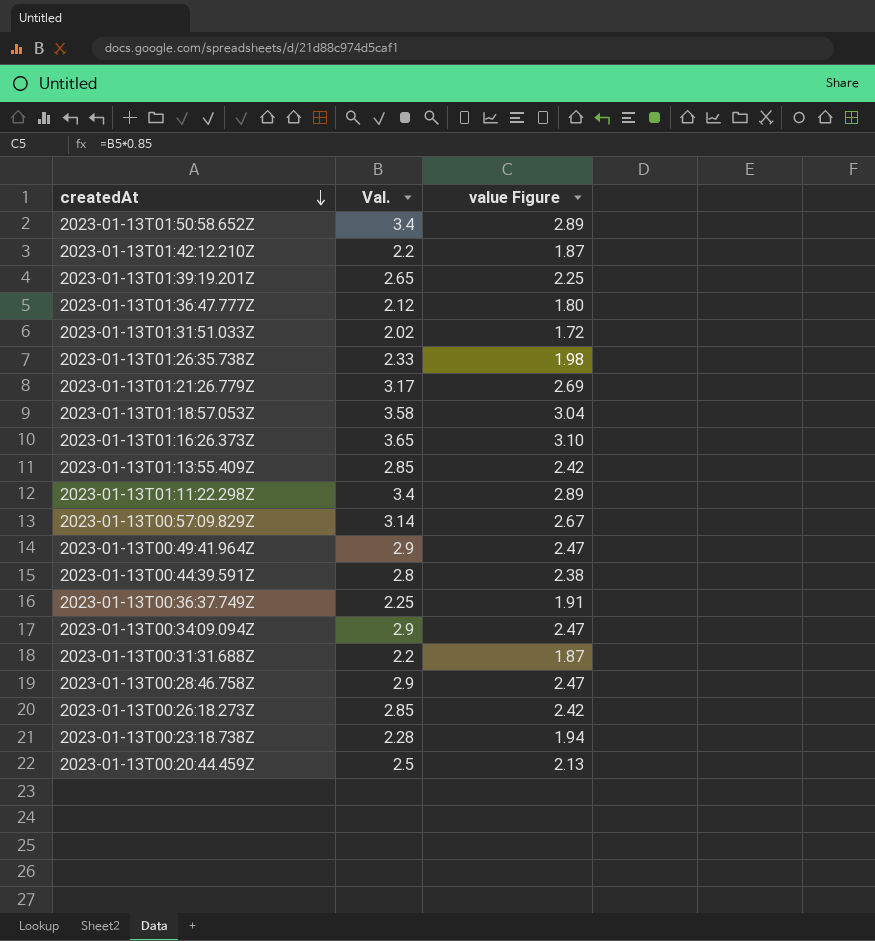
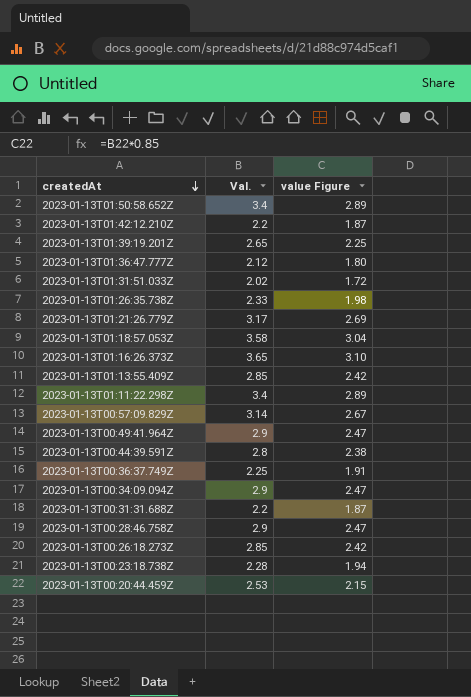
2023-01-13T00:20:44.459Z | Val.: 2.5 -> 2.53
2023-01-13T00:20:44.459Z | value Figure: 2.13 -> 2.15

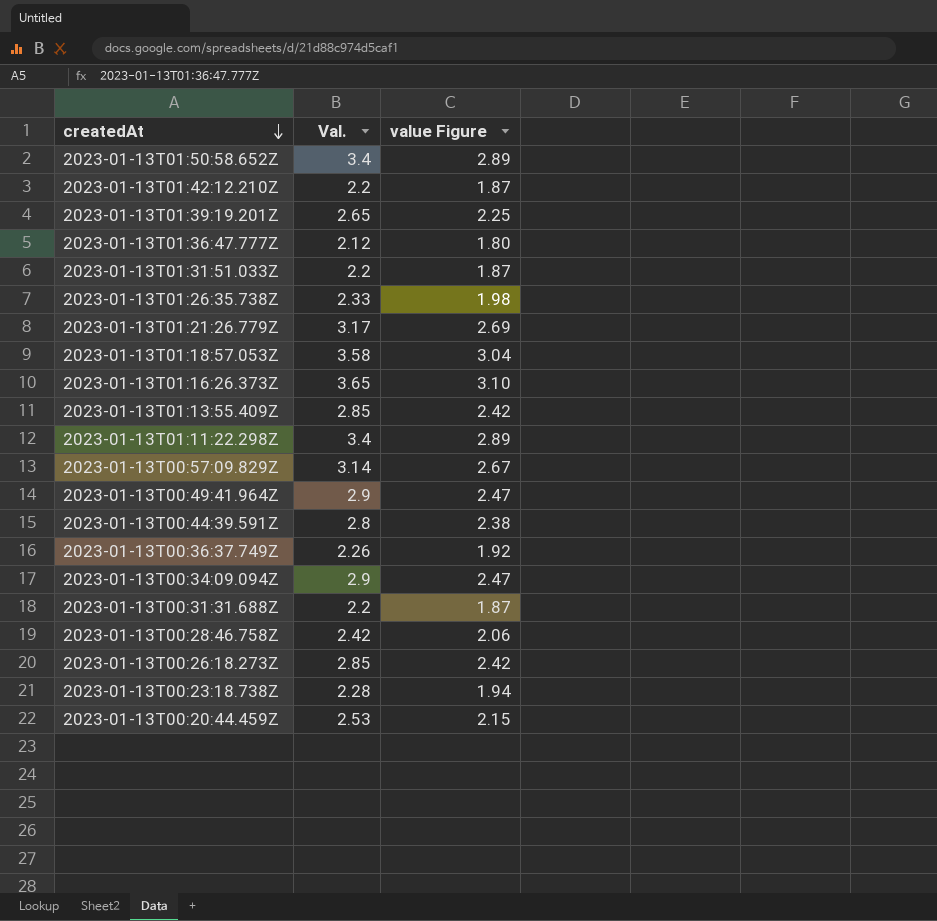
2023-01-13T01:31:51.033Z | Val.: 2.02 -> 2.2
2023-01-13T01:31:51.033Z | value Figure: 1.72 -> 1.87
2023-01-13T00:36:37.749Z | Val.: 2.25 -> 2.26
2023-01-13T00:36:37.749Z | value Figure: 1.91 -> 1.92
2023-01-13T00:28:46.758Z | Val.: 2.9 -> 2.42
2023-01-13T00:28:46.758Z | value Figure: 2.47 -> 2.06

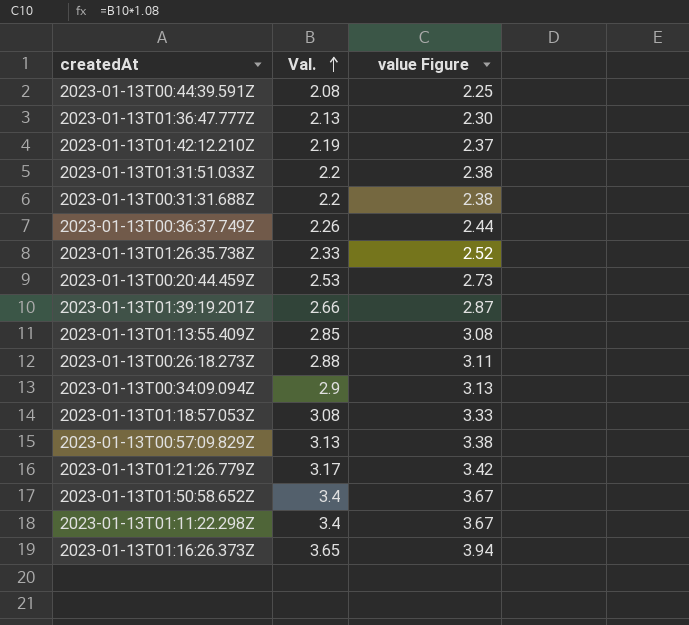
row order: createdAt descending -> Val. ascending
column value Figure | formula: [Val.] * 0.85 -> [Val.] * 1.08
row 2023-01-13T00:49:41.964Z: 2.9 | 2.47 -> none
row 2023-01-13T00:28:46.758Z: 2.42 | 2.06 -> none
row 2023-01-13T00:23:18.738Z: 2.28 | 1.94 -> none
2023-01-13T00:44:39.591Z | Val.: 2.8 -> 2.08
2023-01-13T01:36:47.777Z | Val.: 2.12 -> 2.13
2023-01-13T01:42:12.210Z | Val.: 2.2 -> 2.19
2023-01-13T01:39:19.201Z | Val.: 2.65 -> 2.66
2023-01-13T00:26:18.273Z | Val.: 2.85 -> 2.88
2023-01-13T01:18:57.053Z | Val.: 3.58 -> 3.08
2023-01-13T00:57:09.829Z | Val.: 3.14 -> 3.13

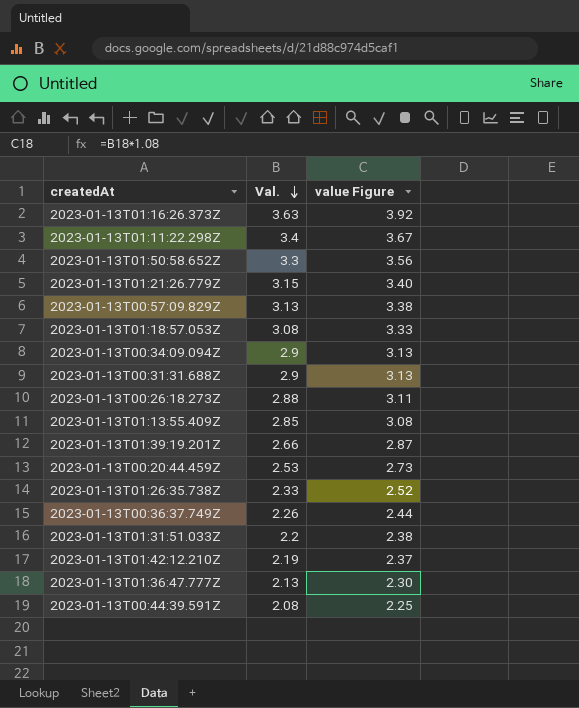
row order: Val. ascending -> Val. descending
2023-01-13T01:16:26.373Z | Val.: 3.65 -> 3.63
2023-01-13T01:16:26.373Z | value Figure: 3.94 -> 3.92
2023-01-13T01:50:58.652Z | Val.: 3.4 -> 3.3
2023-01-13T01:50:58.652Z | value Figure: 3.67 -> 3.56
2023-01-13T01:21:26.779Z | Val.: 3.17 -> 3.15
2023-01-13T01:21:26.779Z | value Figure: 3.42 -> 3.40
2023-01-13T00:31:31.688Z | Val.: 2.2 -> 2.9
2023-01-13T00:31:31.688Z | value Figure: 2.38 -> 3.13

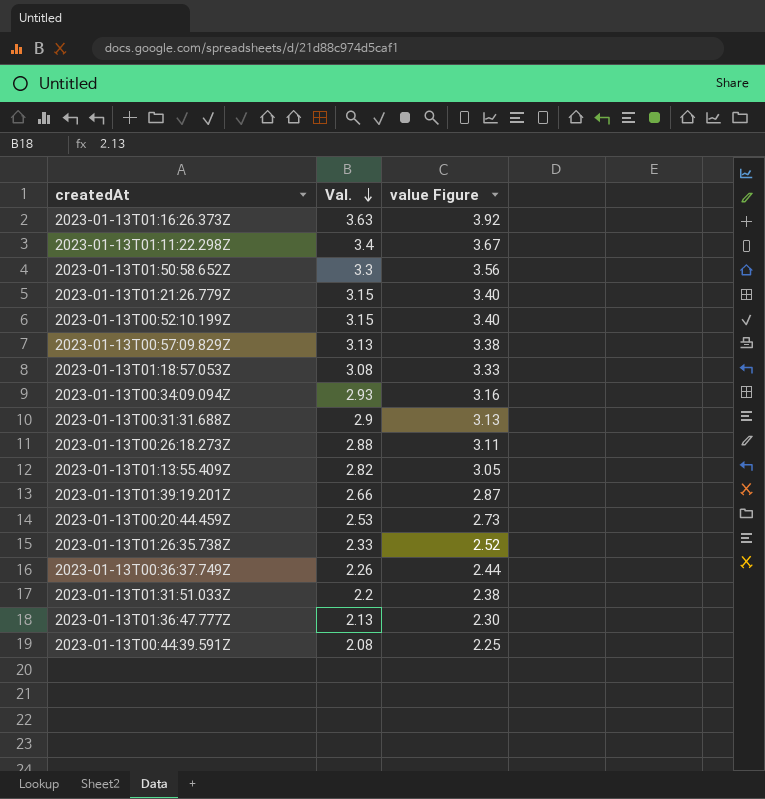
row 2023-01-13T01:42:12.210Z: 2.19 | 2.37 -> none
row 2023-01-13T00:52:10.199Z: none -> 3.15 | 3.40
2023-01-13T00:34:09.094Z | Val.: 2.9 -> 2.93
2023-01-13T00:34:09.094Z | value Figure: 3.13 -> 3.16
2023-01-13T01:13:55.409Z | Val.: 2.85 -> 2.82
2023-01-13T01:13:55.409Z | value Figure: 3.08 -> 3.05

